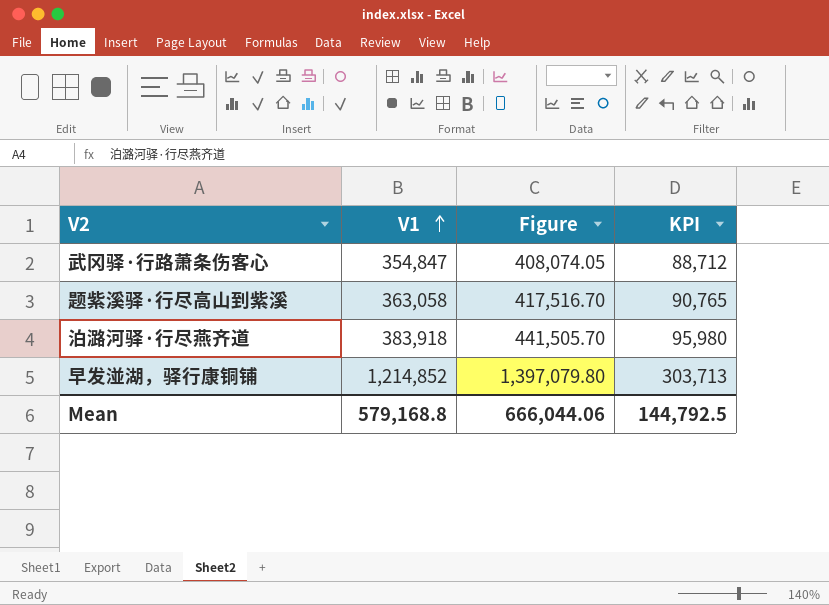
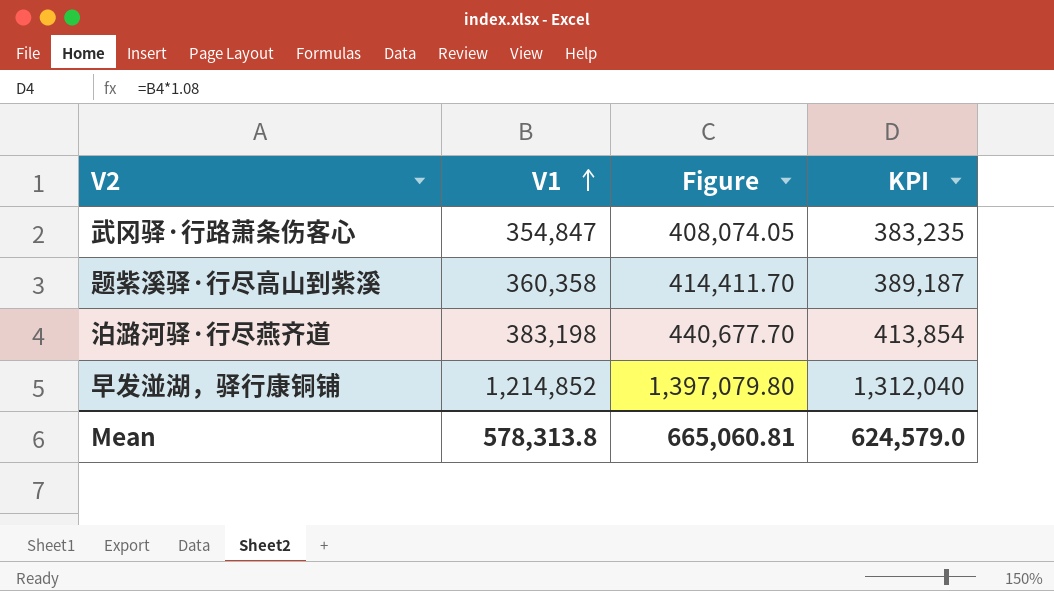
column KPI | formula: [V1] * 0.25 -> [V1] * 1.08
题紫溪驿·行尽高山到紫溪 | V1: 363,058 -> 360,358
题紫溪驿·行尽高山到紫溪 | Figure: 417,516.70 -> 414,411.70
泊潞河驿·行尽燕齐道 | V1: 383,918 -> 383,198
泊潞河驿·行尽燕齐道 | Figure: 441,505.70 -> 440,677.70
Mean | V1: 579,168.8 -> 578,313.8
Mean | Figure: 666,044.06 -> 665,060.81
Mean | KPI: 144,792.5 -> 624,579.0

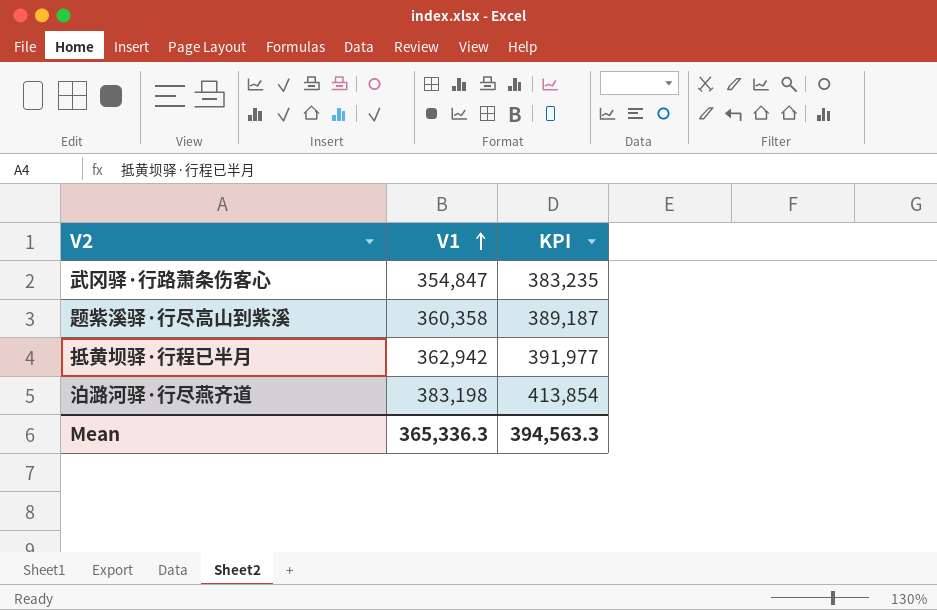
column Figure | formula: [V1] * 1.15 -> none
row 早发湴湖，驿行康铜铺: 1,214,852 | 1,397,079.80 | 1,312,040 -> none
row 抵黄坝驿·行程已半月: none -> 362,942 | 391,977
Mean | V1: 578,313.8 -> 365,336.3
Mean | KPI: 624,579.0 -> 394,563.3

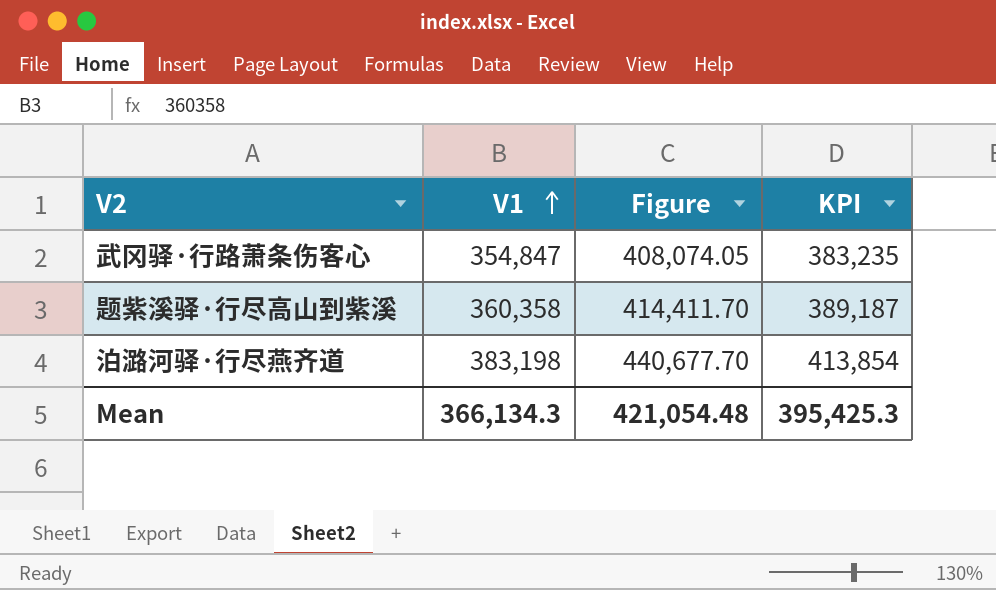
column Figure | formula: none -> [V1] * 1.15
row 抵黄坝驿·行程已半月: 362,942 | 391,977 -> none
Mean | V1: 365,336.3 -> 366,134.3
Mean | KPI: 394,563.3 -> 395,425.3

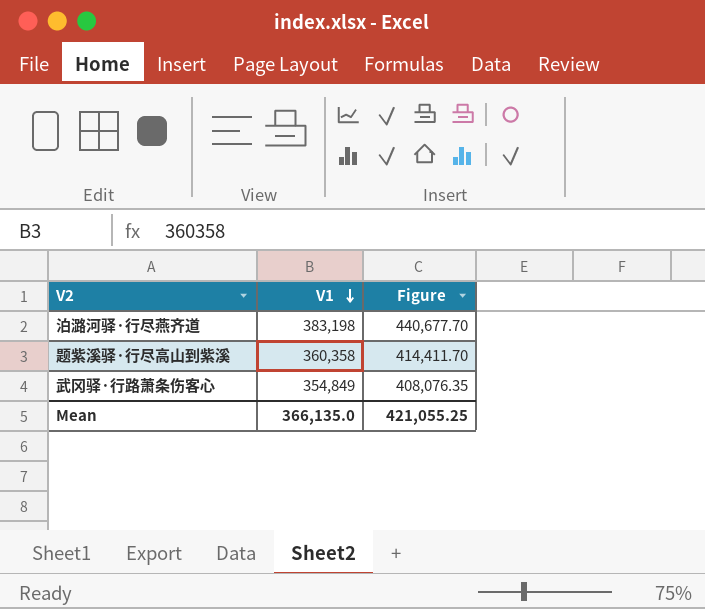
row order: V1 ascending -> V1 descending
column KPI | formula: [V1] * 1.08 -> none
武冈驿·行路萧条伤客心 | V1: 354,847 -> 354,849
武冈驿·行路萧条伤客心 | Figure: 408,074.05 -> 408,076.35
Mean | V1: 366,134.3 -> 366,135.0
Mean | Figure: 421,054.48 -> 421,055.25

